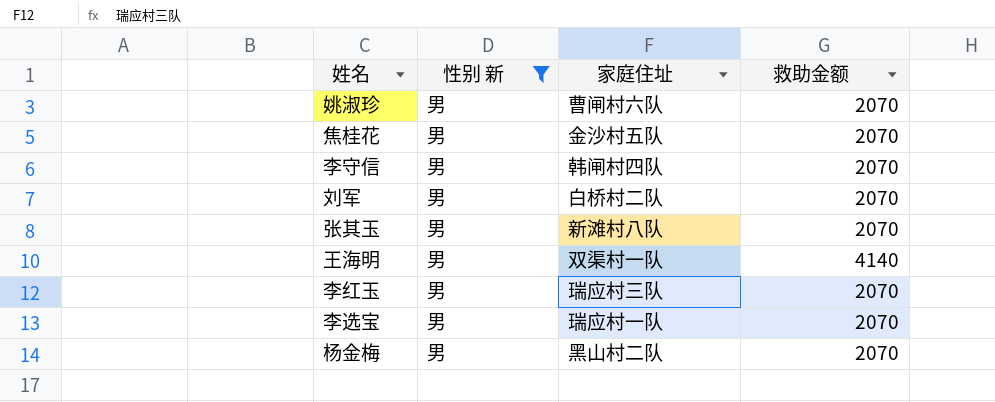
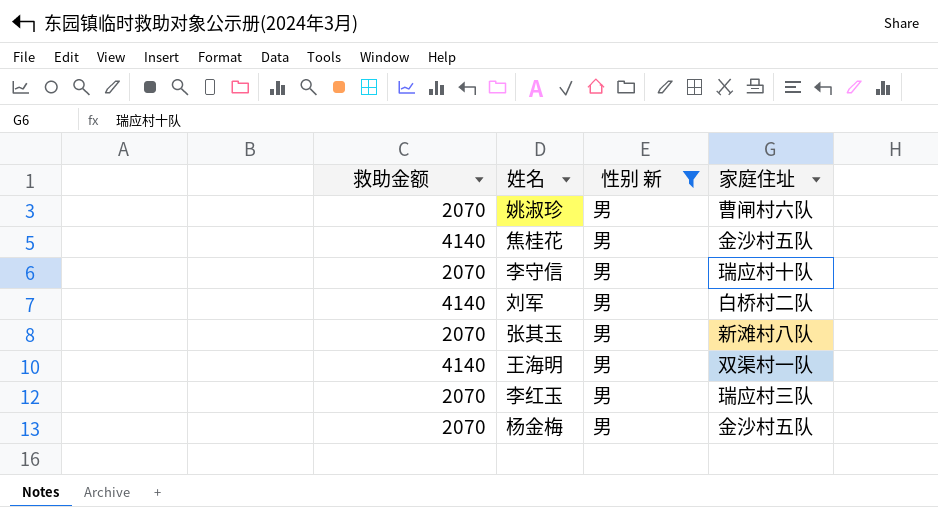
column 救助金额 | position: 4 -> 1
row 李选宝: 男 | 瑞应村一队 | 2070 -> none
焦桂花 | 救助金额: 2070 -> 4140
李守信 | 家庭住址: 韩闸村四队 -> 瑞应村十队
刘军 | 救助金额: 2070 -> 4140
杨金梅 | 家庭住址: 黑山村二队 -> 金沙村五队

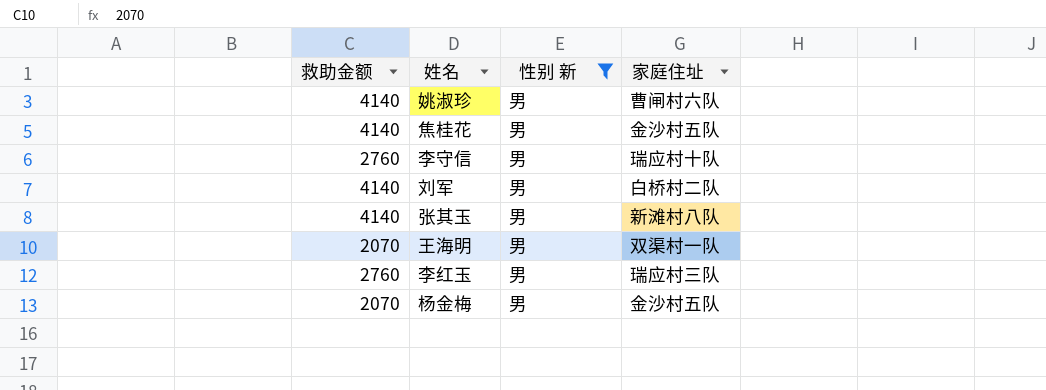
姚淑珍 | 救助金额: 2070 -> 4140
李守信 | 救助金额: 2070 -> 2760
张其玉 | 救助金额: 2070 -> 4140
王海明 | 救助金额: 4140 -> 2070
李红玉 | 救助金额: 2070 -> 2760

